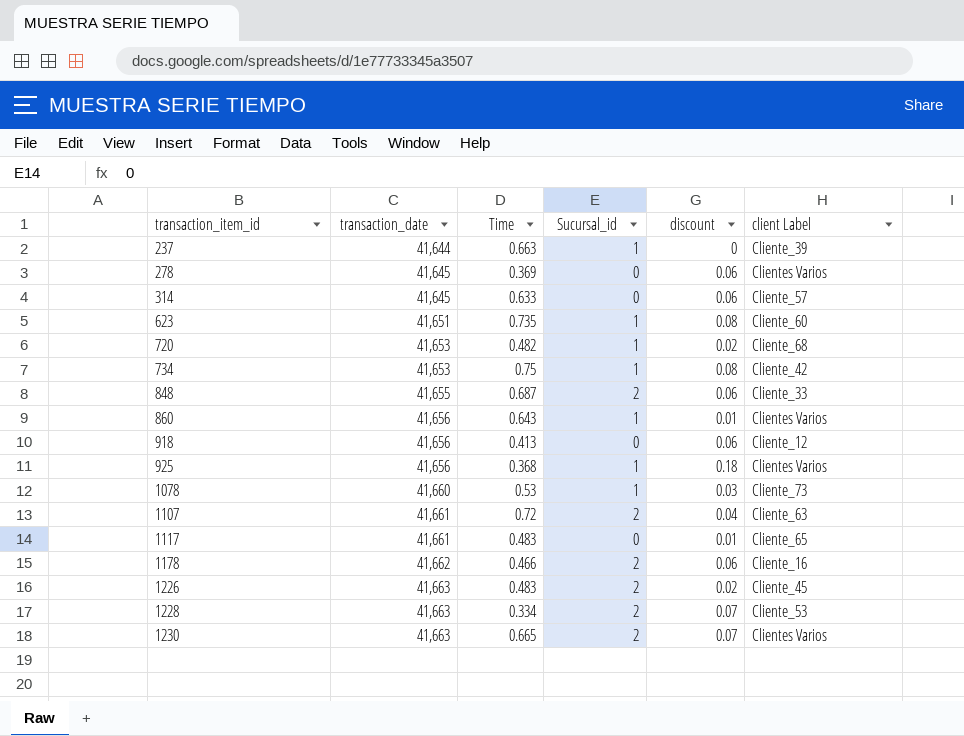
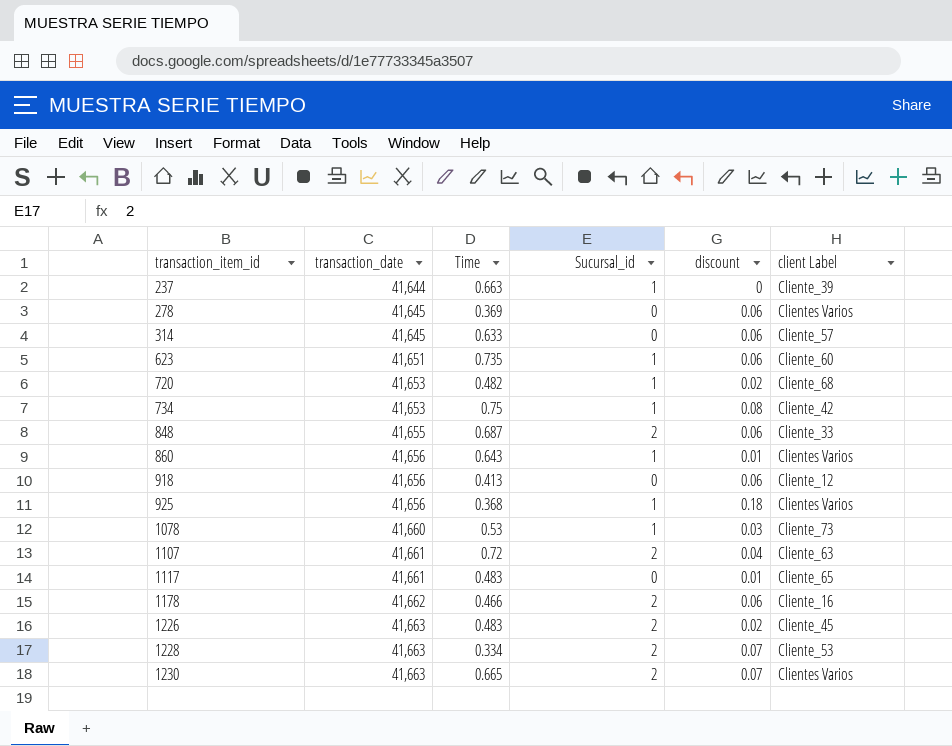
623 | discount: 0.08 -> 0.06

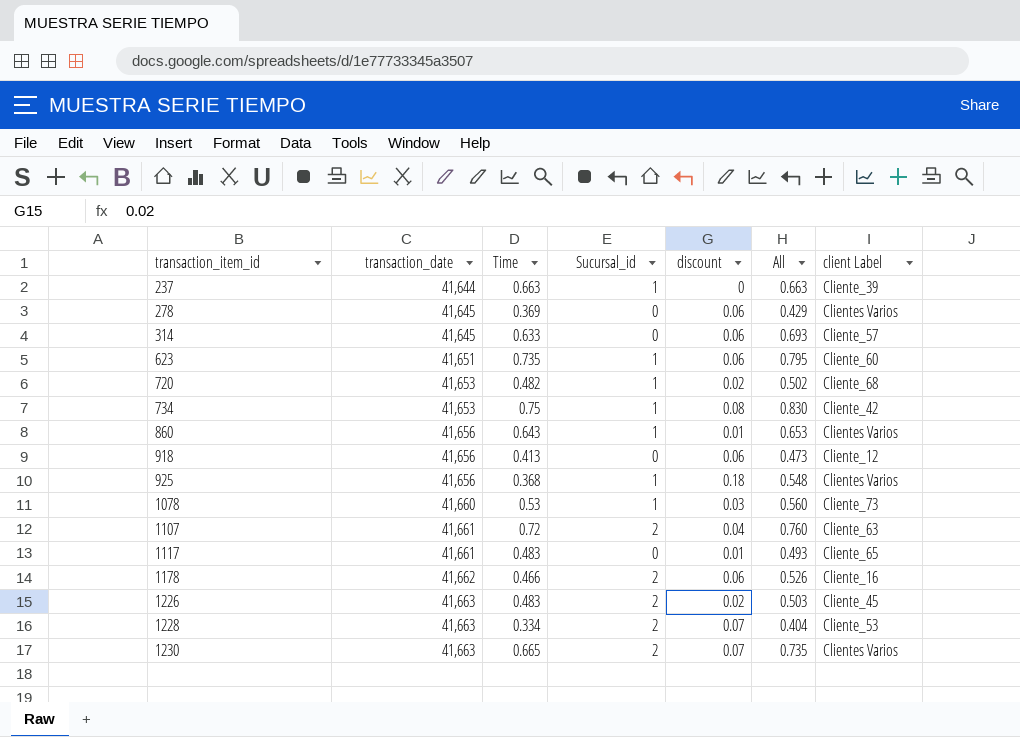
column All | formula: none -> [Time] + [discount]
row 848: 41,655 | 0.687 | 2 | 0.06 | Cliente_33 -> none

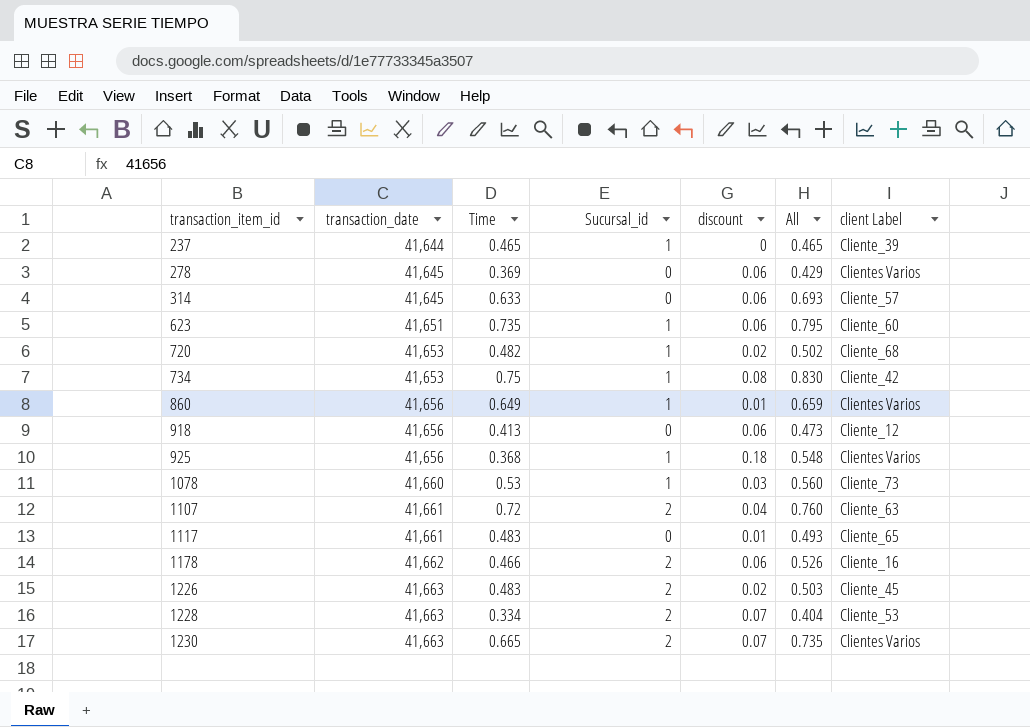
237 | Time: 0.663 -> 0.465
237 | All: 0.663 -> 0.465
860 | Time: 0.643 -> 0.649
860 | All: 0.653 -> 0.659

